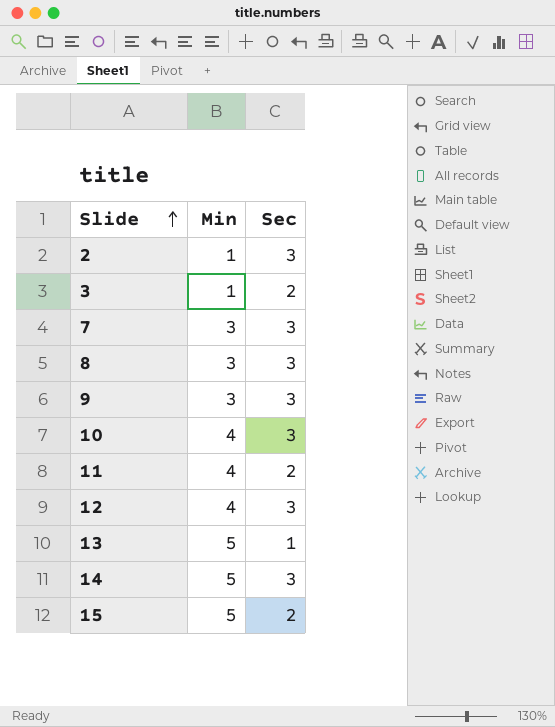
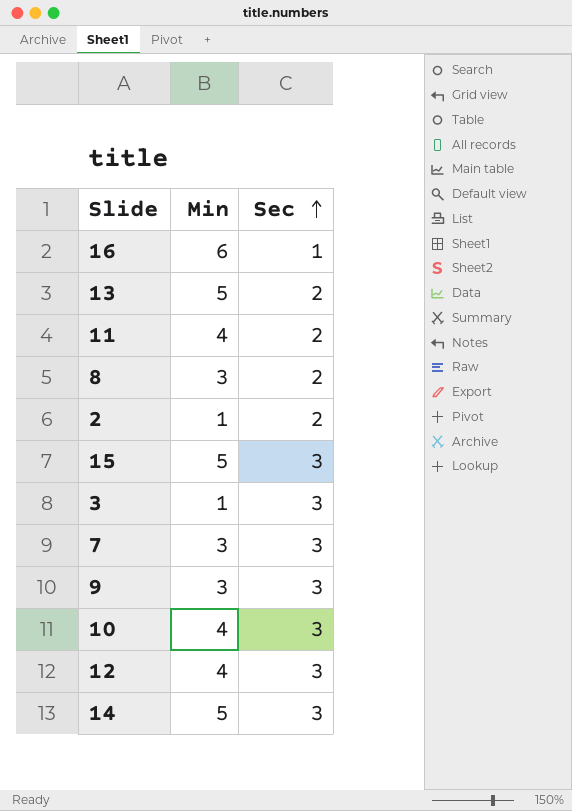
row order: Slide ascending -> Sec ascending
row 16: none -> 6 | 1
13 | Sec: 1 -> 2
8 | Sec: 3 -> 2
2 | Sec: 3 -> 2
15 | Sec: 2 -> 3
3 | Sec: 2 -> 3

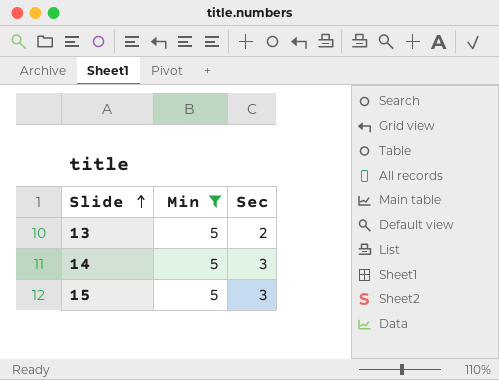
filter: none -> Min = 5
row order: Sec ascending -> Slide ascending

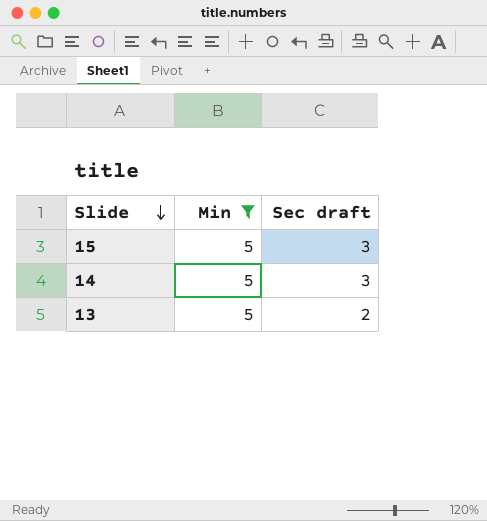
row order: Slide ascending -> Slide descending
column name: Sec -> Sec draft

